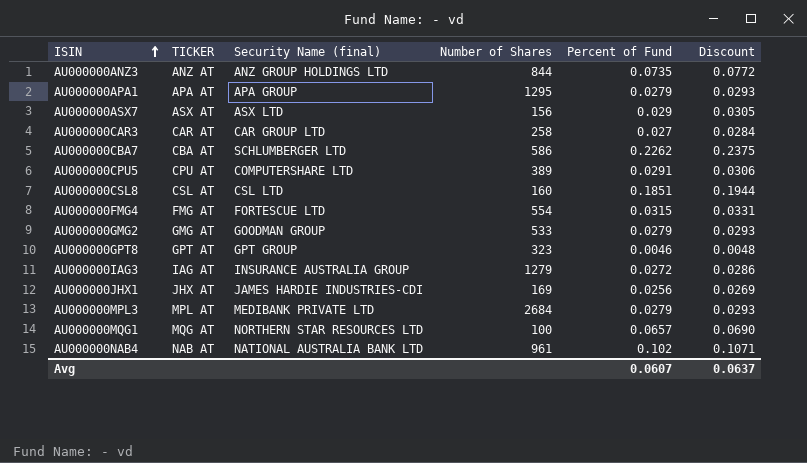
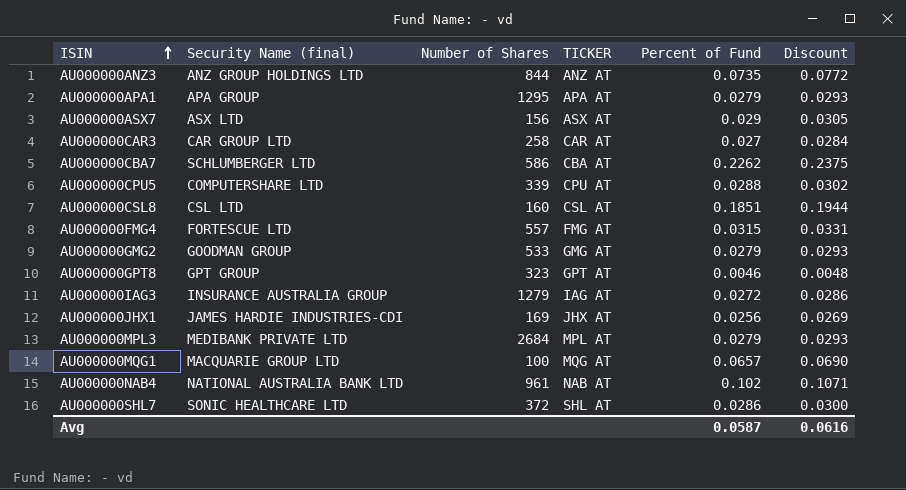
column TICKER | position: 2 -> 4
AU000000CPU5 | Number of Shares: 389 -> 339
AU000000CPU5 | Percent of Fund: 0.0291 -> 0.0288
AU000000CPU5 | Discount: 0.0306 -> 0.0302
AU000000FMG4 | Number of Shares: 554 -> 557
AU000000MQG1 | Security Name (final): NORTHERN STAR RESOURCES LTD -> MACQUARIE GROUP LTD
row AU000000SHL7: none -> SONIC HEALTHCARE LTD | 372 | SHL AT | 0.0286 | 0.0300
Avg | Percent of Fund: 0.0607 -> 0.0587
Avg | Discount: 0.0637 -> 0.0616

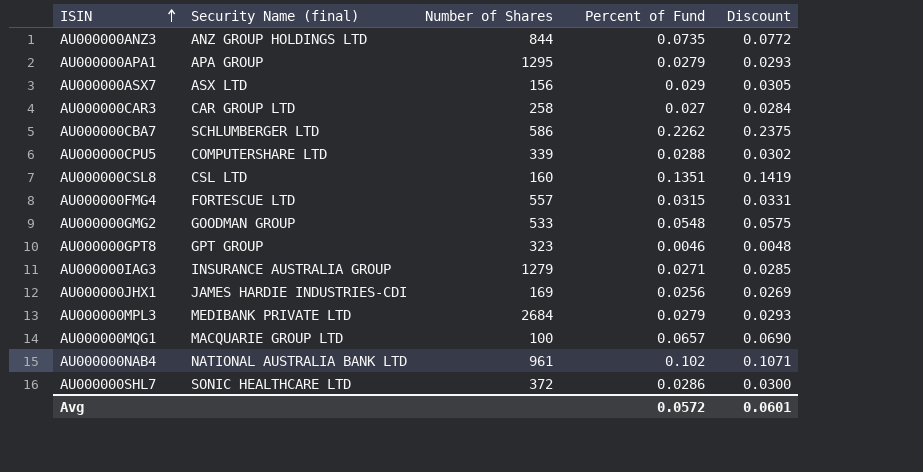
column TICKER | position: 4 -> none
AU000000CSL8 | Percent of Fund: 0.1851 -> 0.1351
AU000000CSL8 | Discount: 0.1944 -> 0.1419
AU000000GMG2 | Percent of Fund: 0.0279 -> 0.0548
AU000000GMG2 | Discount: 0.0293 -> 0.0575
AU000000IAG3 | Percent of Fund: 0.0272 -> 0.0271
AU000000IAG3 | Discount: 0.0286 -> 0.0285
Avg | Percent of Fund: 0.0587 -> 0.0572
Avg | Discount: 0.0616 -> 0.0601

